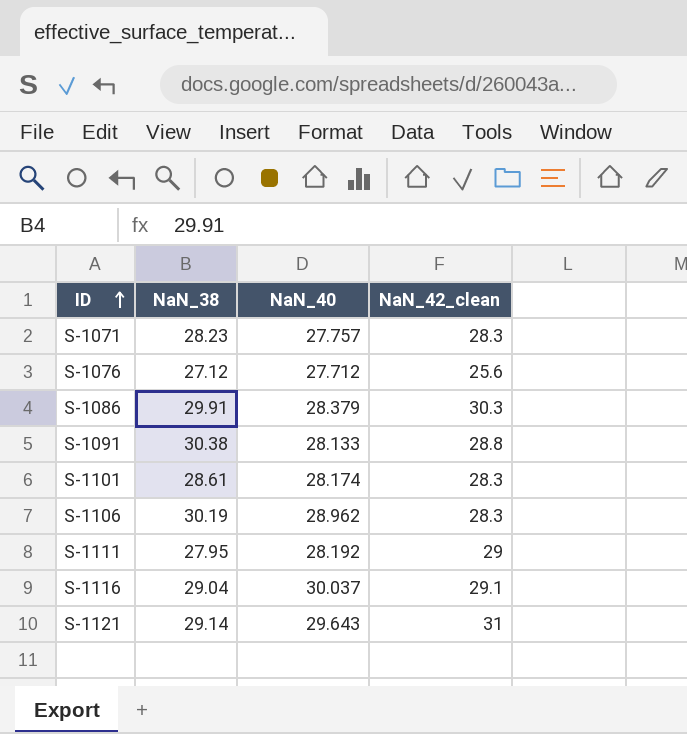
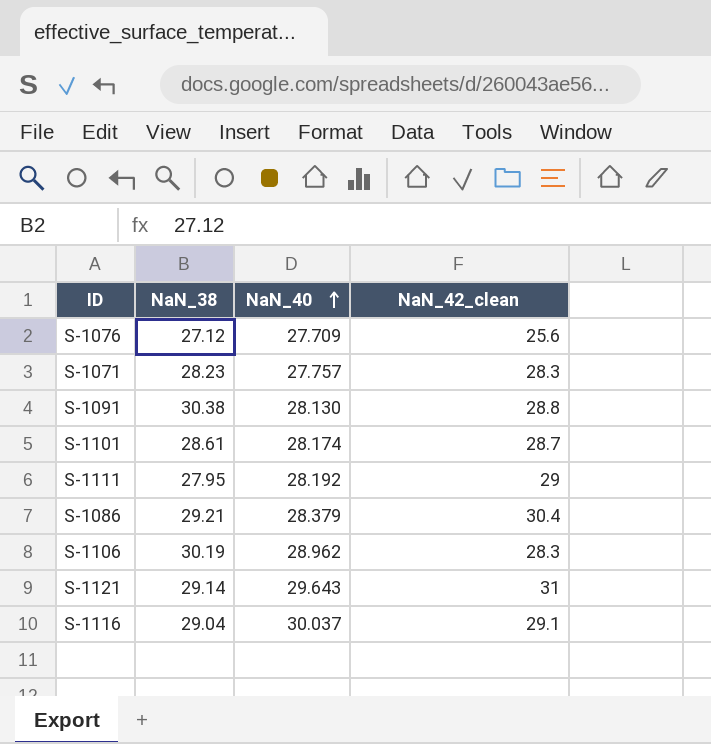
row order: ID ascending -> NaN_40 ascending
S-1076 | NaN_40: 27.712 -> 27.709
S-1091 | NaN_40: 28.133 -> 28.130
S-1101 | NaN_42_clean: 28.3 -> 28.7
S-1086 | NaN_38: 29.91 -> 29.21
S-1086 | NaN_42_clean: 30.3 -> 30.4

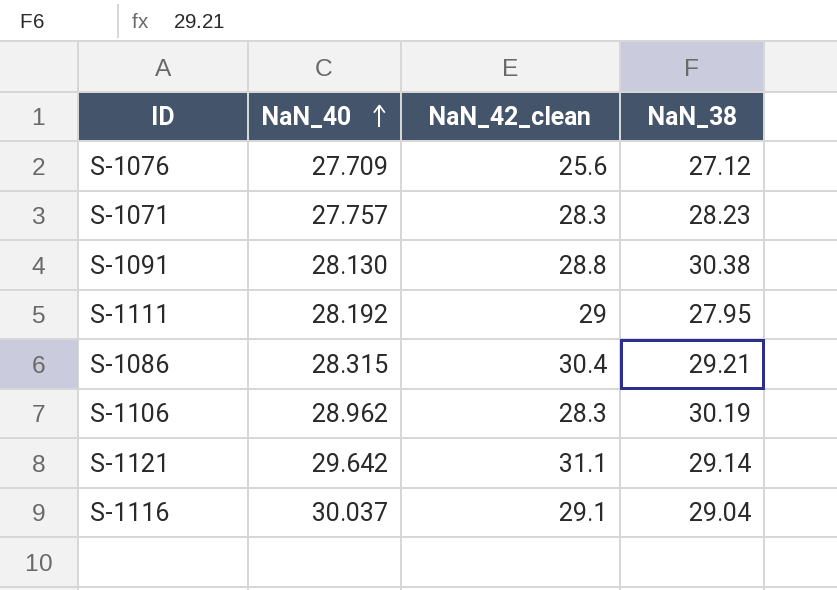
column NaN_38 | position: 2 -> 4
row S-1101: 28.61 | 28.174 | 28.7 -> none
S-1086 | NaN_40: 28.379 -> 28.315
S-1121 | NaN_40: 29.643 -> 29.642
S-1121 | NaN_42_clean: 31 -> 31.1

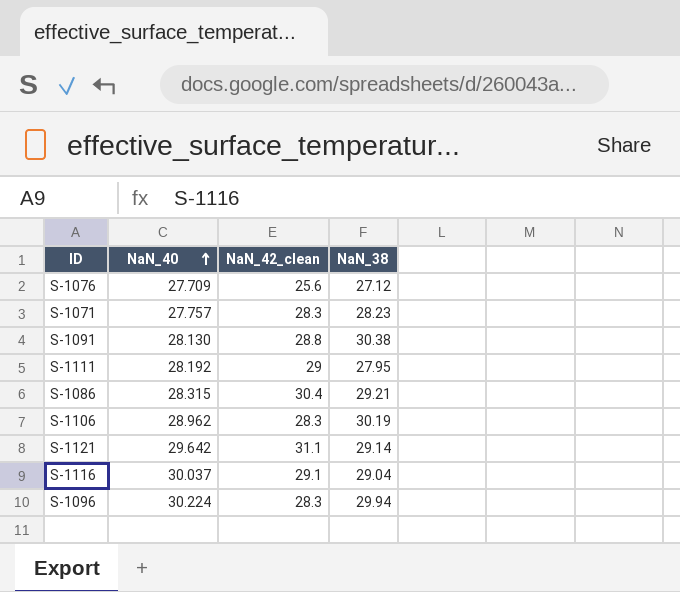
row S-1096: none -> 30.224 | 28.3 | 29.94

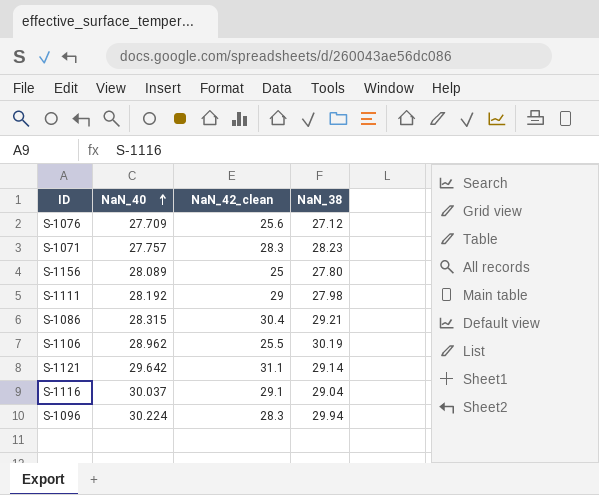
row S-1091: 28.130 | 28.8 | 30.38 -> none
row S-1156: none -> 28.089 | 25 | 27.80
S-1111 | NaN_38: 27.95 -> 27.98
S-1106 | NaN_42_clean: 28.3 -> 25.5

